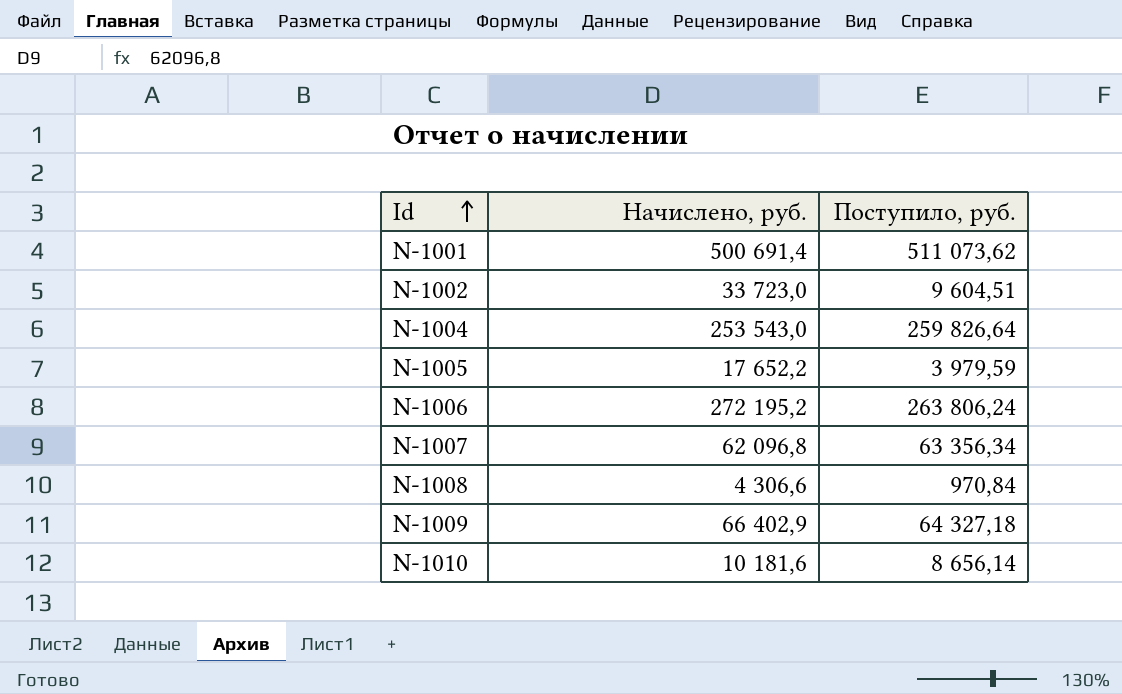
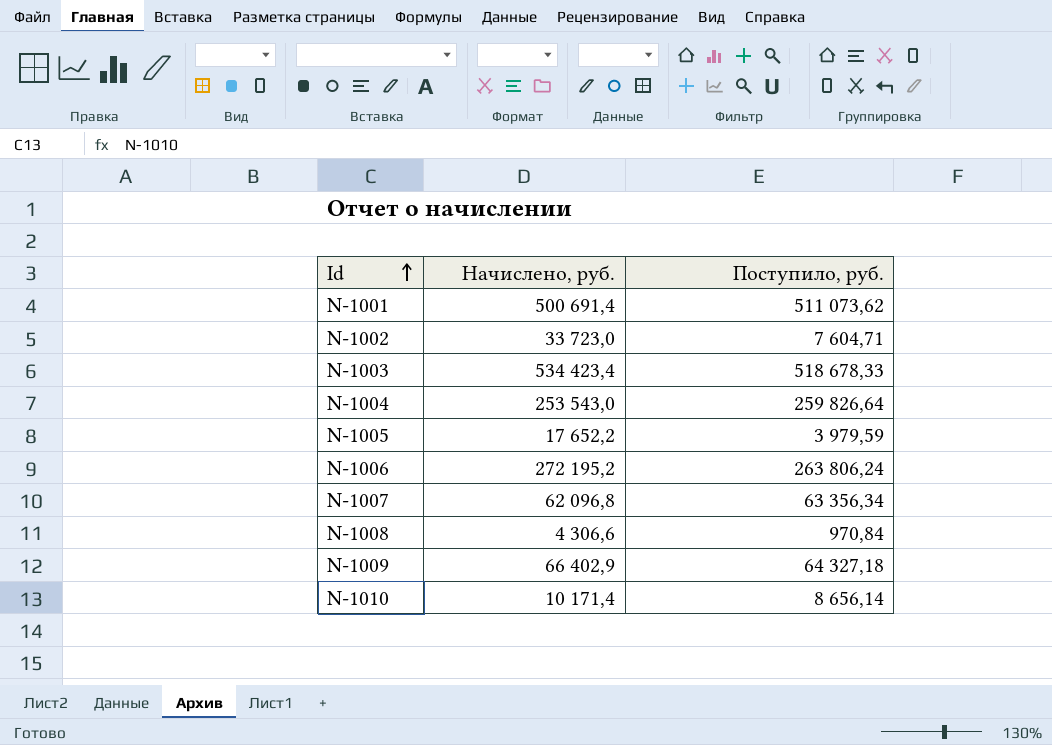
N-1002 | Поступило, руб.: 9 604,51 -> 7 604,71
row N-1003: none -> 534 423,4 | 518 678,33
N-1010 | Начислено, руб.: 10 181,6 -> 10 171,4

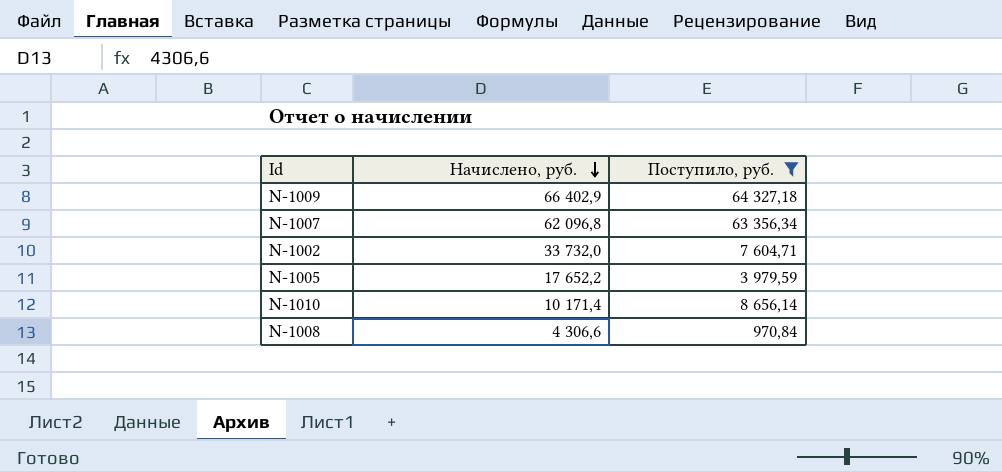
filter: none -> Поступило, руб. <= 64 327,18
row order: Id ascending -> Начислено, руб. descending
N-1002 | Начислено, руб.: 33 723,0 -> 33 732,0

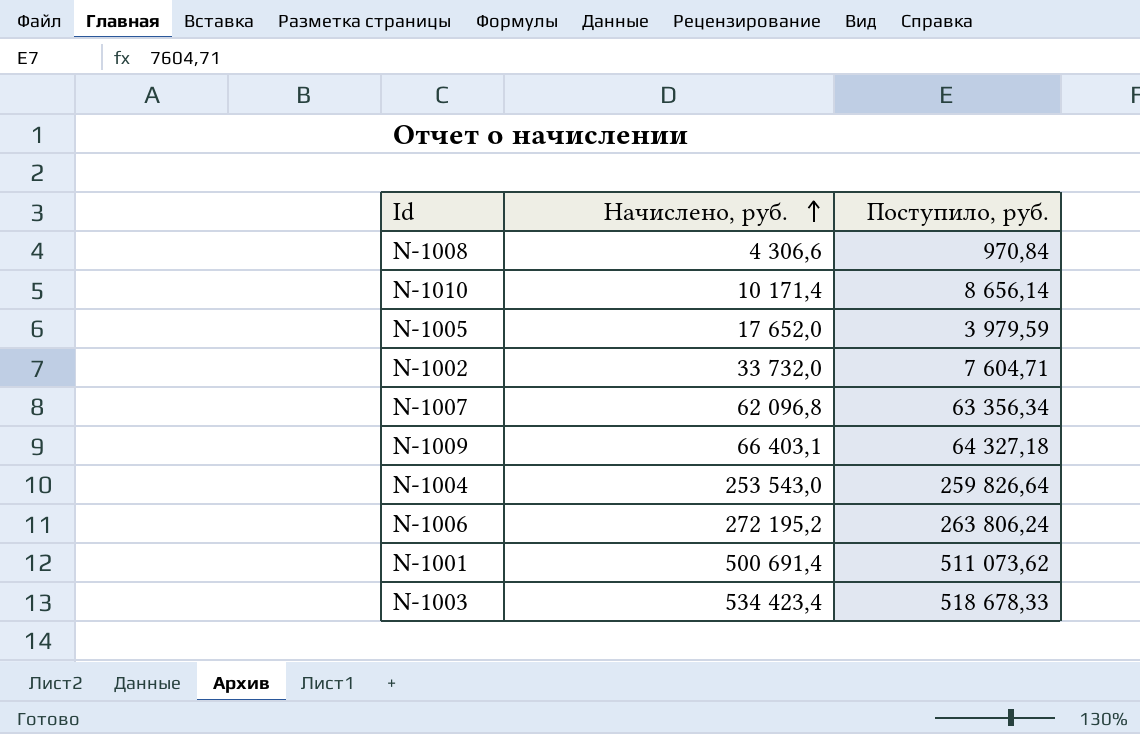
filter: Поступило, руб. <= 64 327,18 -> none
row order: Начислено, руб. descending -> Начислено, руб. ascending
N-1005 | Начислено, руб.: 17 652,2 -> 17 652,0
N-1009 | Начислено, руб.: 66 402,9 -> 66 403,1

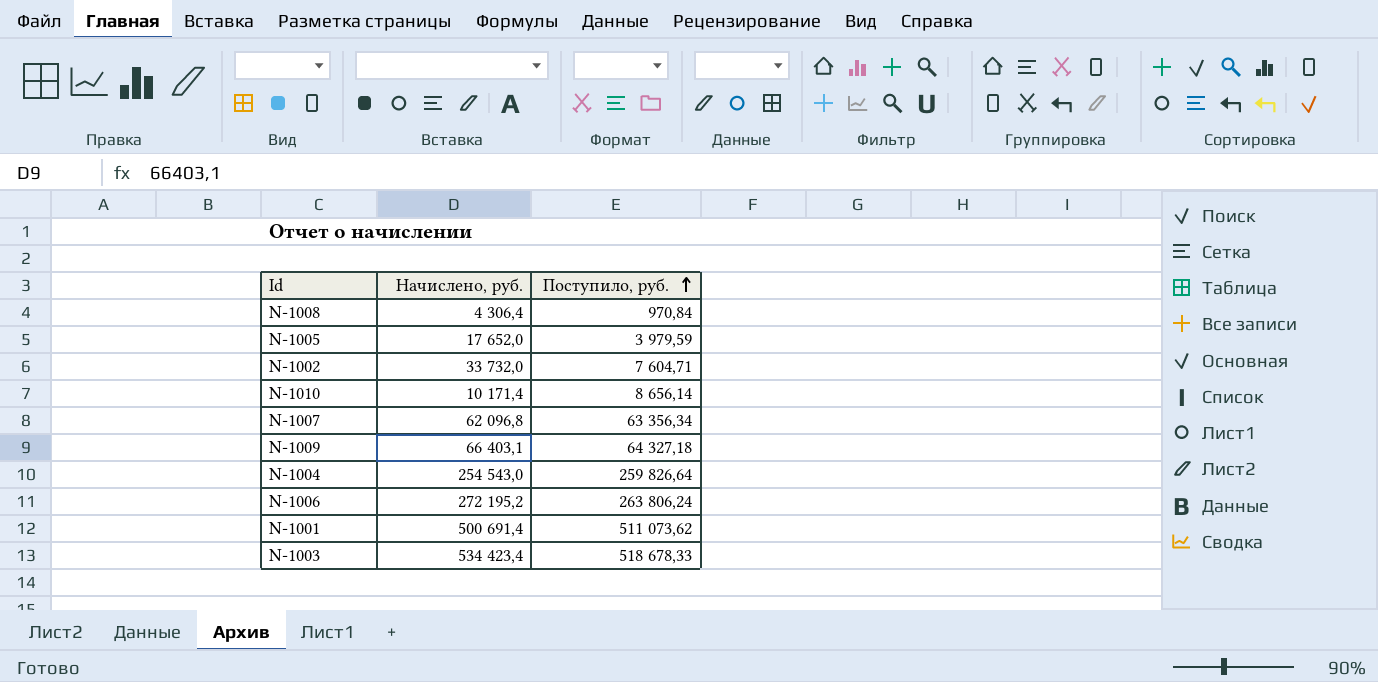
row order: Начислено, руб. ascending -> Поступило, руб. ascending
N-1008 | Начислено, руб.: 4 306,6 -> 4 306,4
N-1004 | Начислено, руб.: 253 543,0 -> 254 543,0

